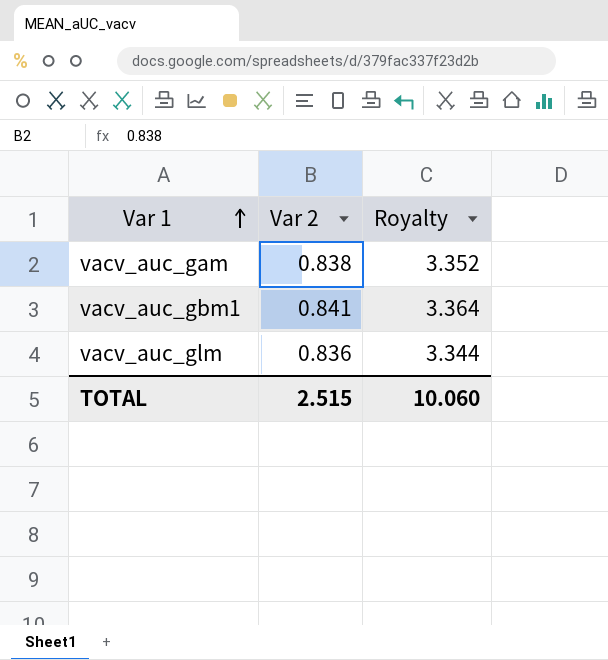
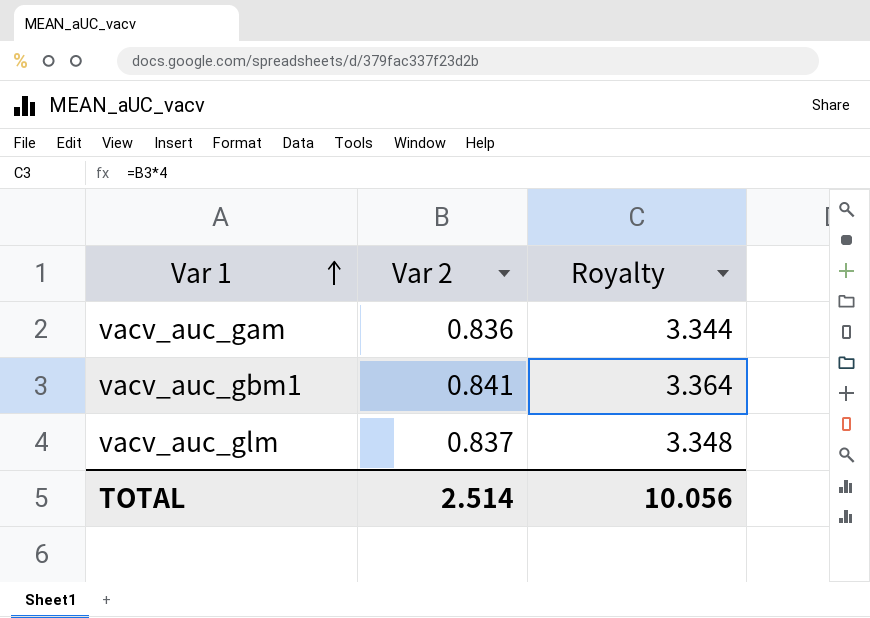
vacv_auc_gam | Var 2: 0.838 -> 0.836
vacv_auc_gam | Royalty: 3.352 -> 3.344
vacv_auc_glm | Var 2: 0.836 -> 0.837
vacv_auc_glm | Royalty: 3.344 -> 3.348
TOTAL | Var 2: 2.515 -> 2.514
TOTAL | Royalty: 10.060 -> 10.056

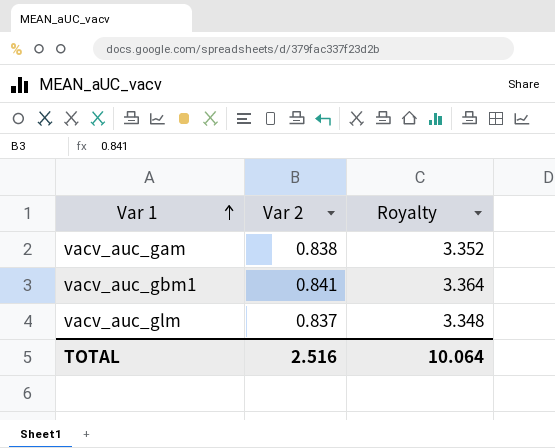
vacv_auc_gam | Var 2: 0.836 -> 0.838
vacv_auc_gam | Royalty: 3.344 -> 3.352
TOTAL | Var 2: 2.514 -> 2.516
TOTAL | Royalty: 10.056 -> 10.064

